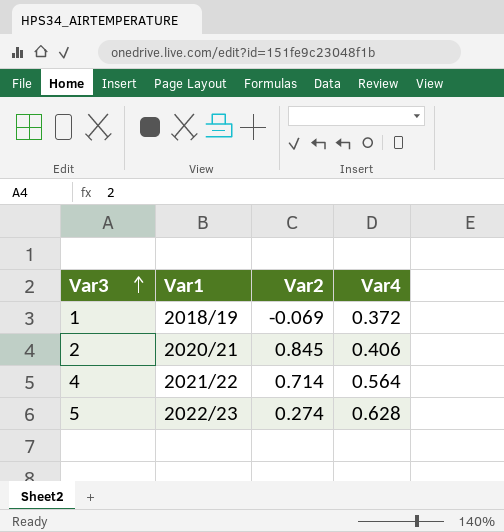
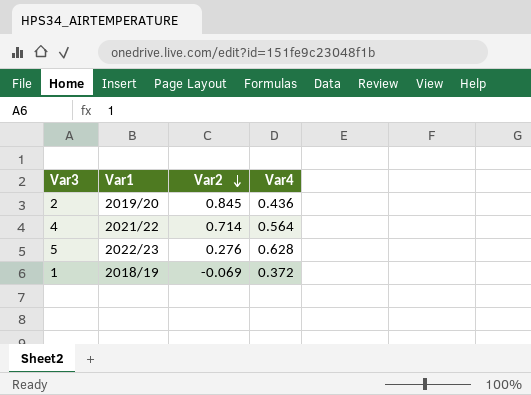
row order: Var3 ascending -> Var2 descending
2 | Var1: 2020/21 -> 2019/20
2 | Var4: 0.406 -> 0.436
5 | Var2: 0.274 -> 0.276

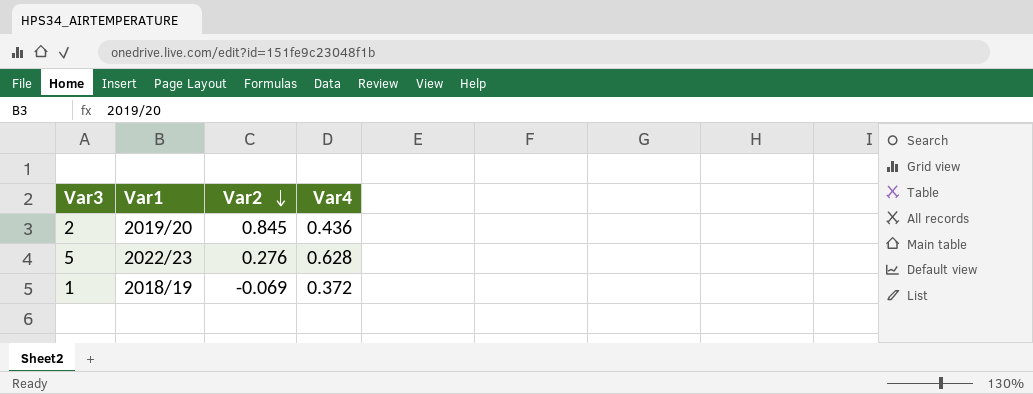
row 4: 2021/22 | 0.714 | 0.564 -> none

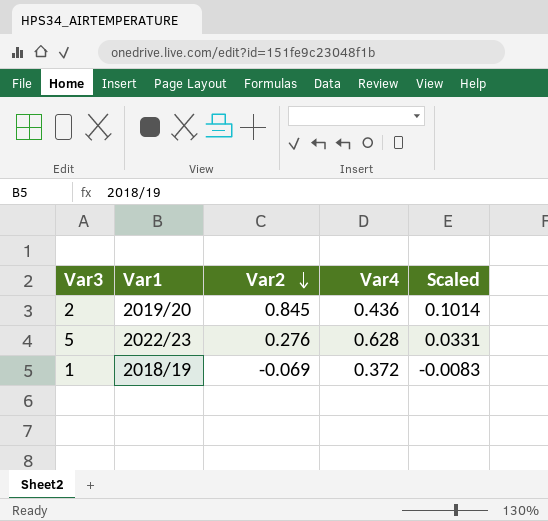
column Scaled | formula: none -> [Var2] * 0.12

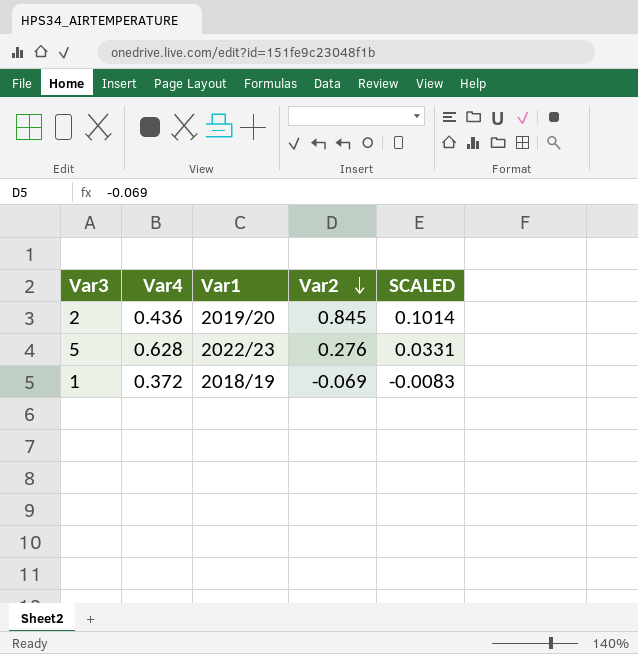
column Var4 | position: 4 -> 2
column name: Scaled -> SCALED

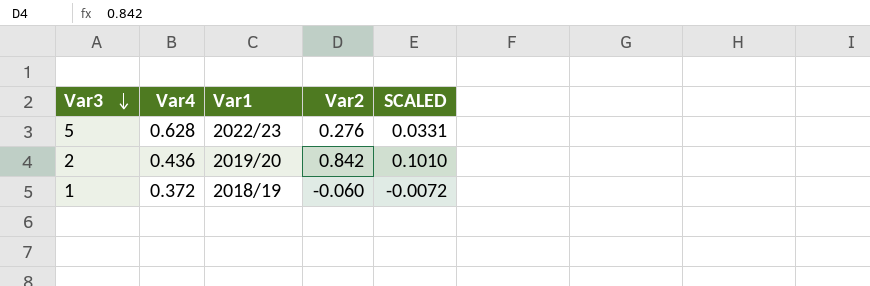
row order: Var2 descending -> Var3 descending
2 | Var2: 0.845 -> 0.842
2 | SCALED: 0.1014 -> 0.1010
1 | Var2: -0.069 -> -0.060
1 | SCALED: -0.0083 -> -0.0072

